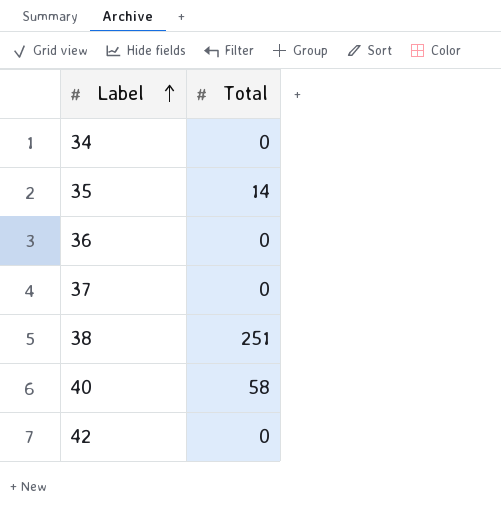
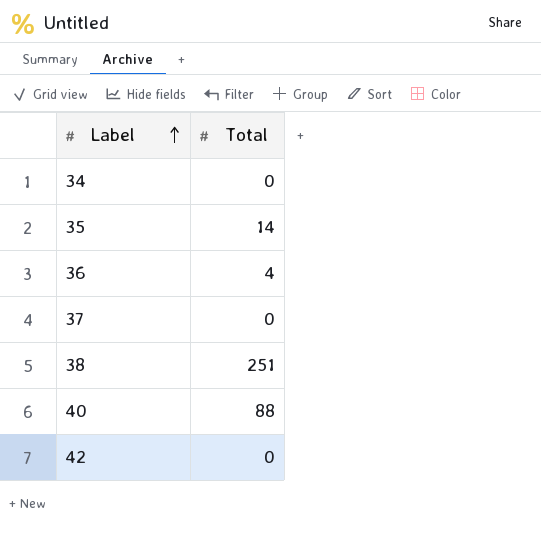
36 | Total: 0 -> 4
40 | Total: 58 -> 88

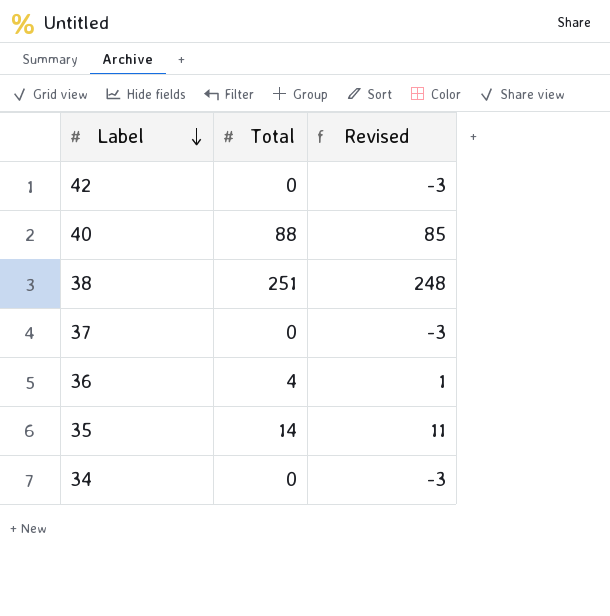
row order: Label ascending -> Label descending
column Revised | formula: none -> [Total] - 3

